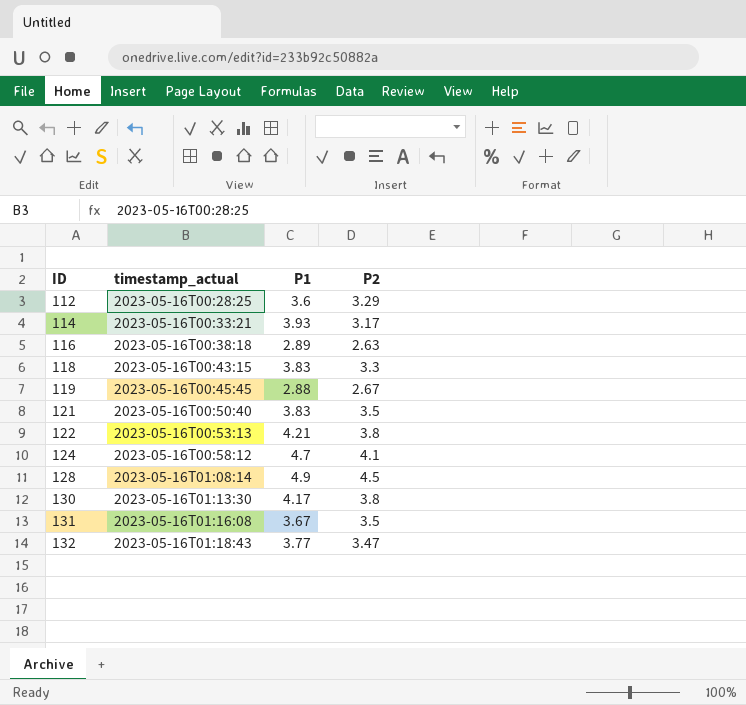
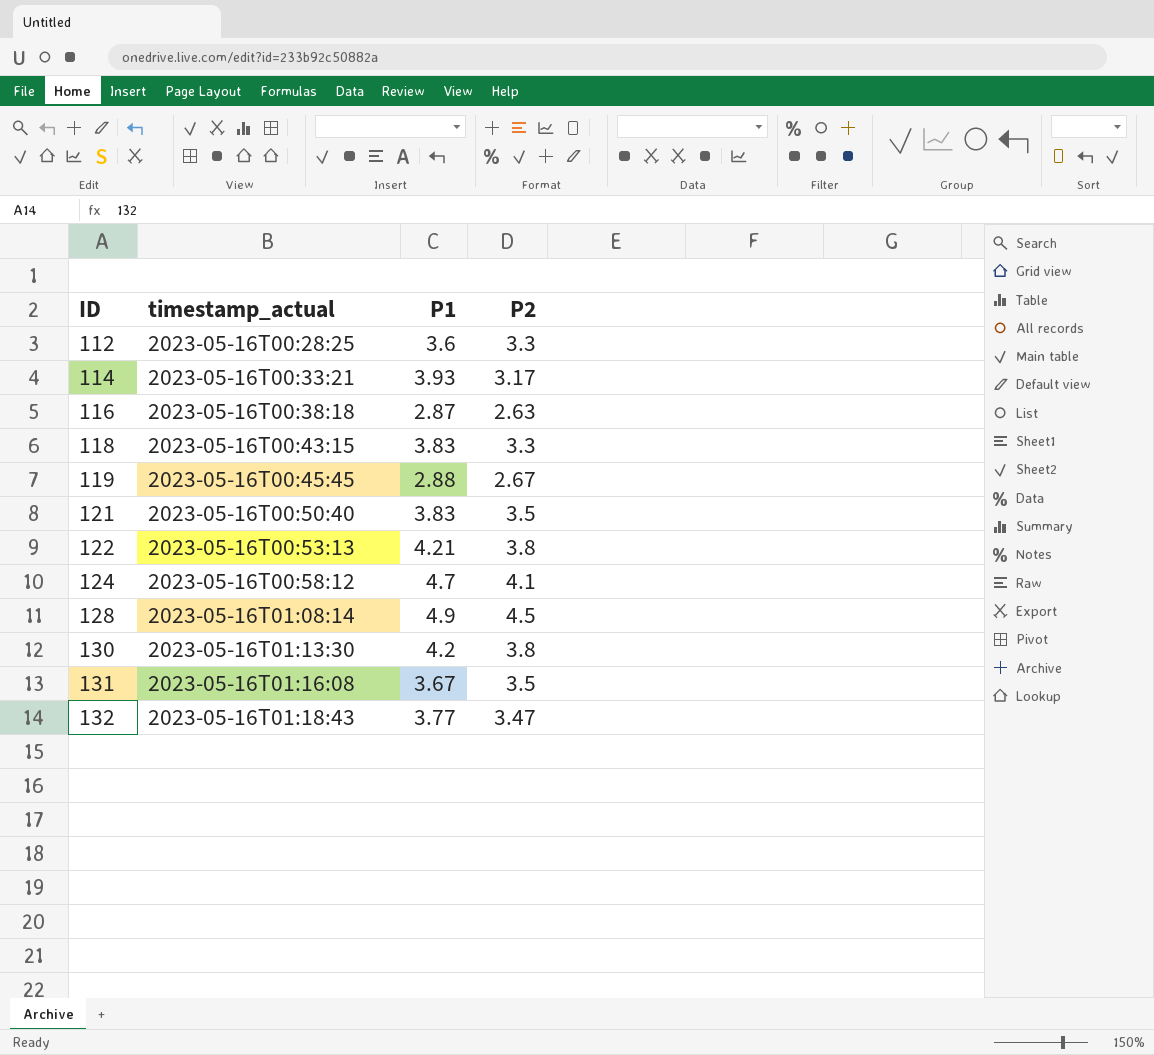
112 | P2: 3.29 -> 3.3
116 | P1: 2.89 -> 2.87
130 | P1: 4.17 -> 4.2

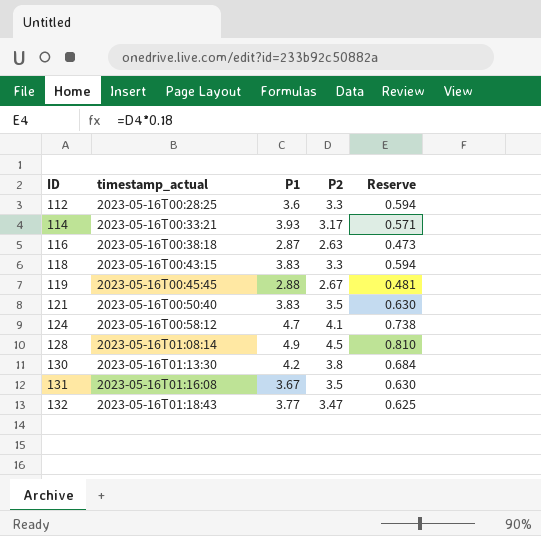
column Reserve | formula: none -> [P2] * 0.18
row 122: 2023-05-16T00:53:13 | 4.21 | 3.8 -> none

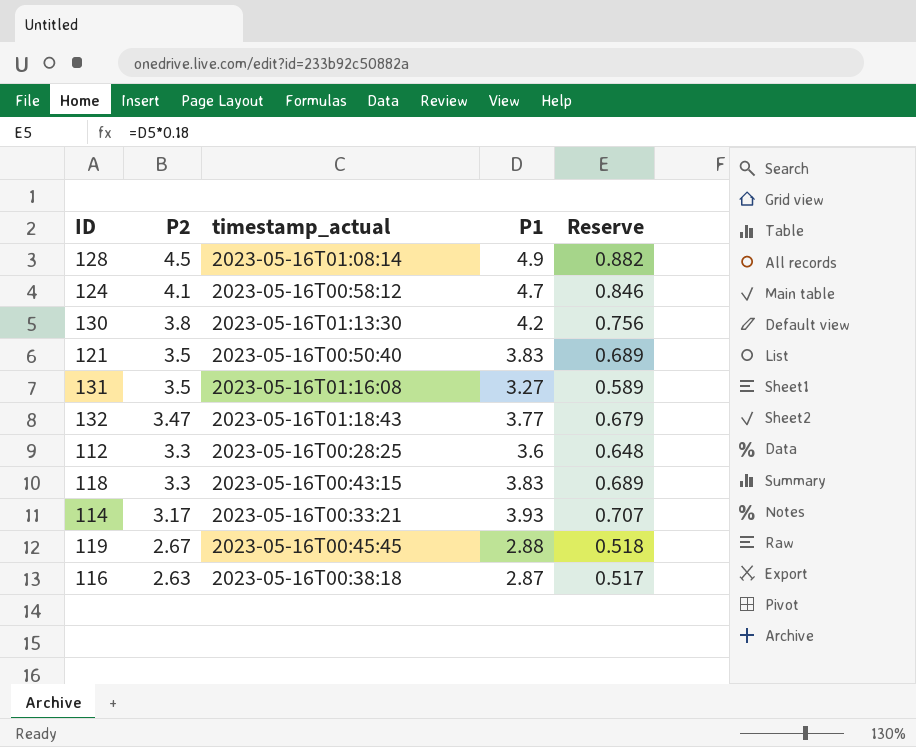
row order: ID ascending -> P2 descending
column P2 | position: 4 -> 2
column Reserve | formula: [P2] * 0.18 -> [P1] * 0.18
131 | P1: 3.67 -> 3.27

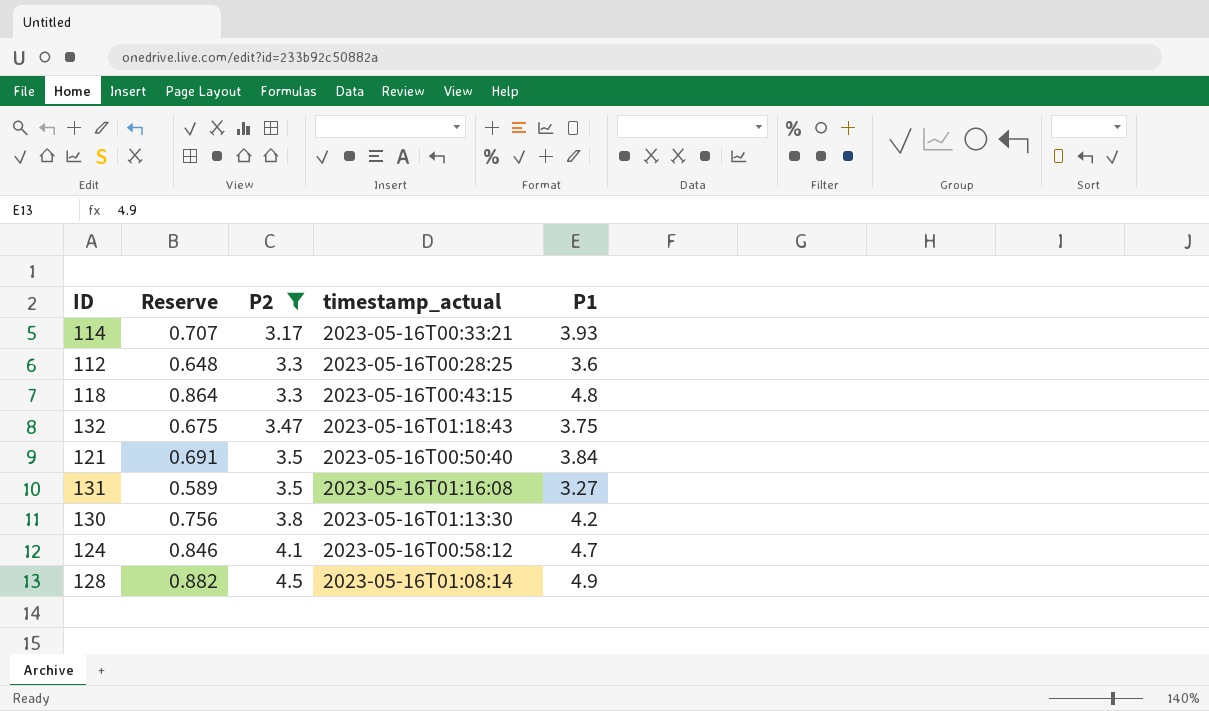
filter: none -> P2 >= 3.17
row order: P2 descending -> P2 ascending
column Reserve | position: 5 -> 2
118 | Reserve: 0.689 -> 0.864
118 | P1: 3.83 -> 4.8
132 | Reserve: 0.679 -> 0.675
132 | P1: 3.77 -> 3.75
121 | Reserve: 0.689 -> 0.691
121 | P1: 3.83 -> 3.84

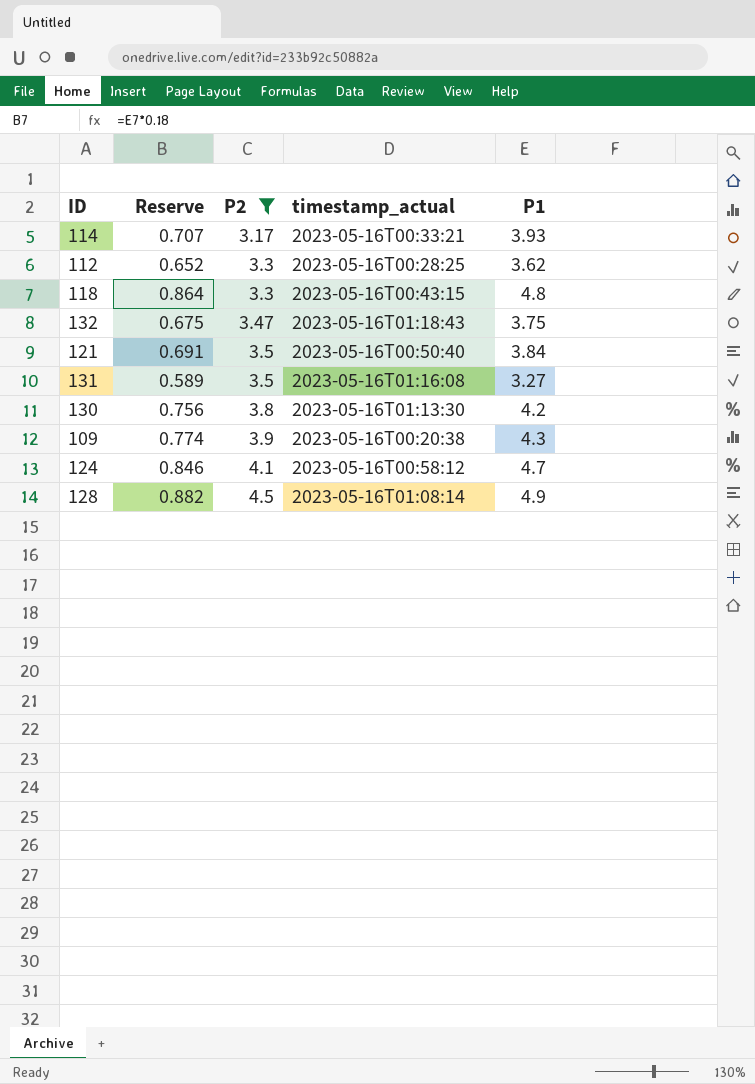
112 | Reserve: 0.648 -> 0.652
112 | P1: 3.6 -> 3.62
row 109: none -> 0.774 | 3.9 | 2023-05-16T00:20:38 | 4.3

